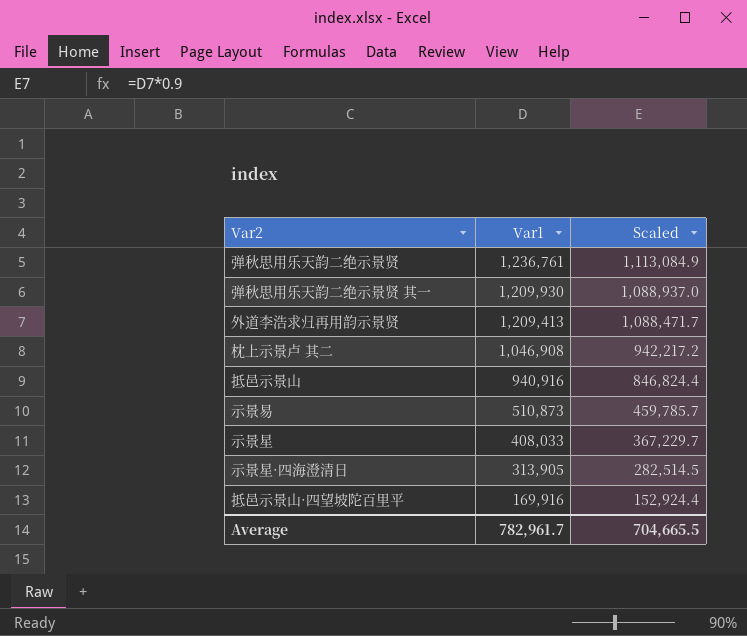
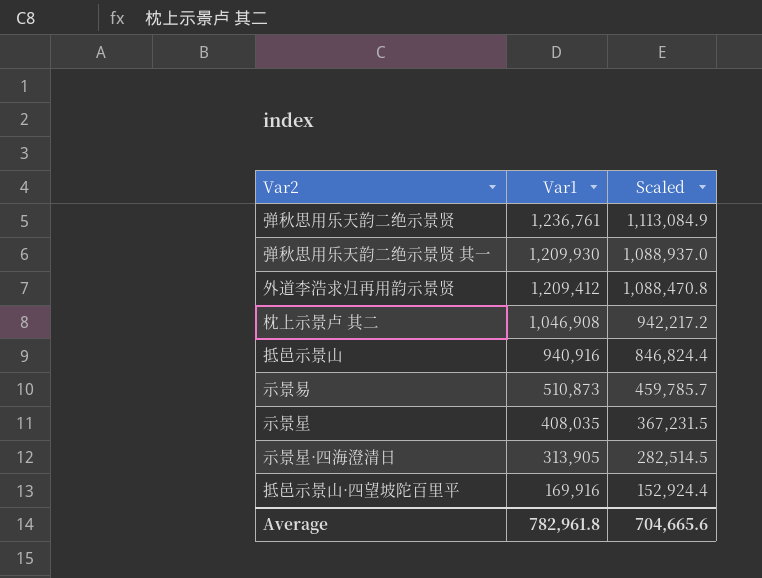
外道李浩求归再用韵示景贤 | Var1: 1,209,413 -> 1,209,412
外道李浩求归再用韵示景贤 | Scaled: 1,088,471.7 -> 1,088,470.8
示景星 | Var1: 408,033 -> 408,035
示景星 | Scaled: 367,229.7 -> 367,231.5
Average | Var1: 782,961.7 -> 782,961.8
Average | Scaled: 704,665.5 -> 704,665.6

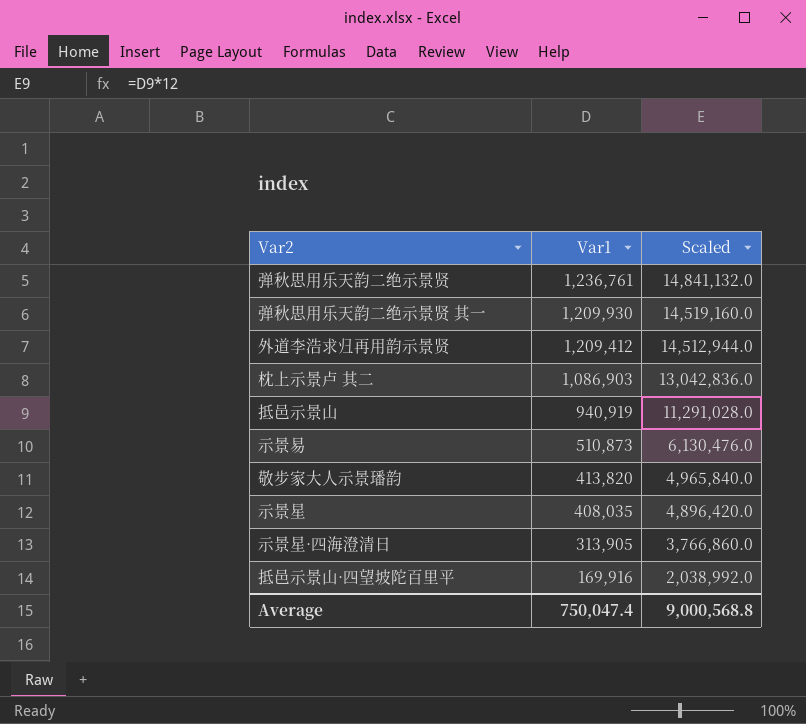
column Scaled | formula: [Var1] * 0.9 -> [Var1] * 12
枕上示景卢 其二 | Var1: 1,046,908 -> 1,086,903
抵邑示景山 | Var1: 940,916 -> 940,919
row 敬步家大人示景璠韵: none -> 413,820 | 4,965,840.0
Average | Var1: 782,961.8 -> 750,047.4
Average | Scaled: 704,665.6 -> 9,000,568.8

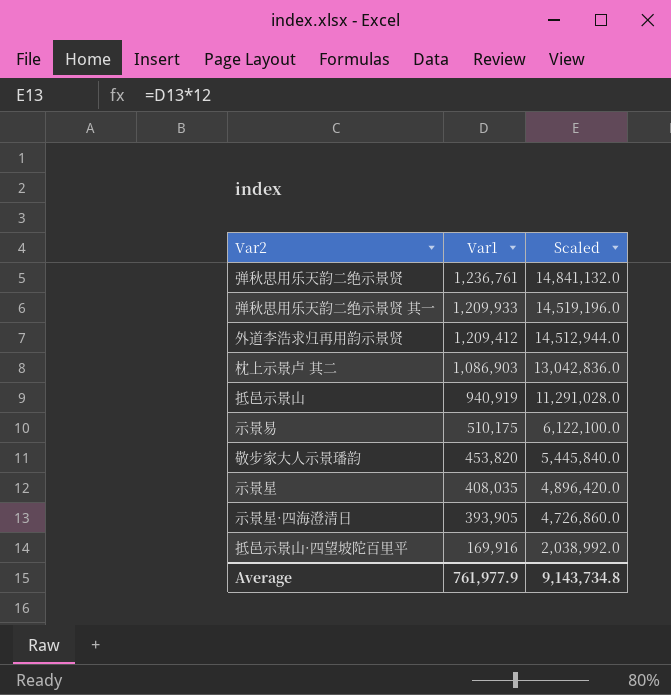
弹秋思用乐天韵二绝示景贤 其一 | Var1: 1,209,930 -> 1,209,933
弹秋思用乐天韵二绝示景贤 其一 | Scaled: 14,519,160.0 -> 14,519,196.0
示景易 | Var1: 510,873 -> 510,175
示景易 | Scaled: 6,130,476.0 -> 6,122,100.0
敬步家大人示景璠韵 | Var1: 413,820 -> 453,820
敬步家大人示景璠韵 | Scaled: 4,965,840.0 -> 5,445,840.0
示景星·四海澄清日 | Var1: 313,905 -> 393,905
示景星·四海澄清日 | Scaled: 3,766,860.0 -> 4,726,860.0
Average | Var1: 750,047.4 -> 761,977.9
Average | Scaled: 9,000,568.8 -> 9,143,734.8

